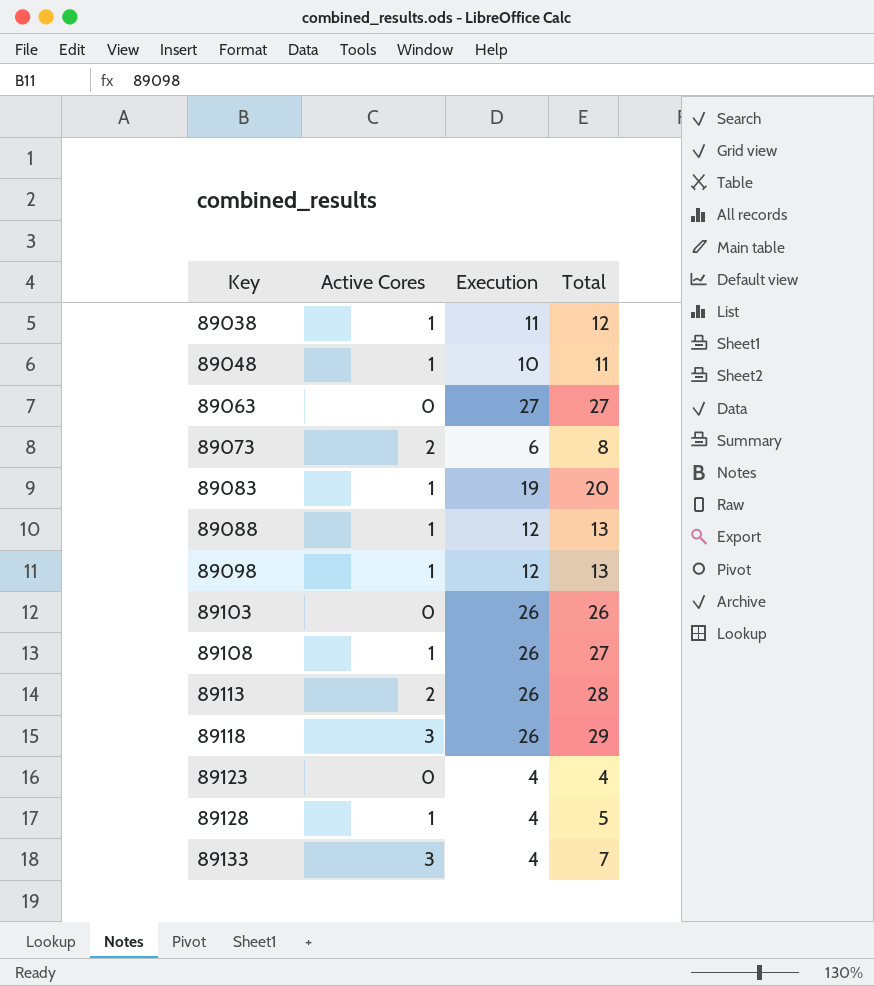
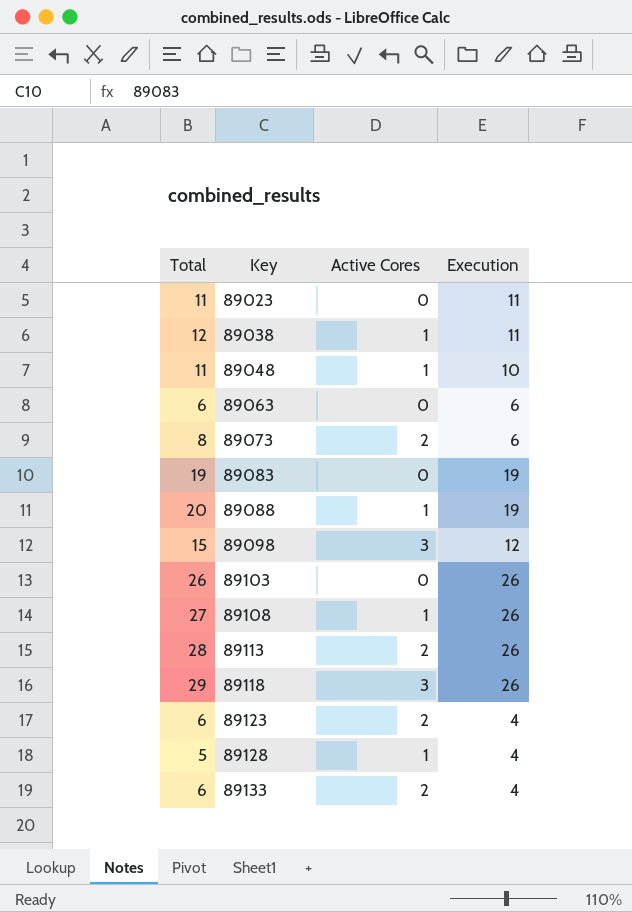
column Total | position: 4 -> 1
row 89023: none -> 11 | 0 | 11
89063 | Total: 27 -> 6
89063 | Execution: 27 -> 6
89083 | Total: 20 -> 19
89083 | Active Cores: 1 -> 0
89088 | Total: 13 -> 20
89088 | Execution: 12 -> 19
89098 | Total: 13 -> 15
89098 | Active Cores: 1 -> 3
89123 | Total: 4 -> 6
89123 | Active Cores: 0 -> 2
89133 | Total: 7 -> 6
89133 | Active Cores: 3 -> 2

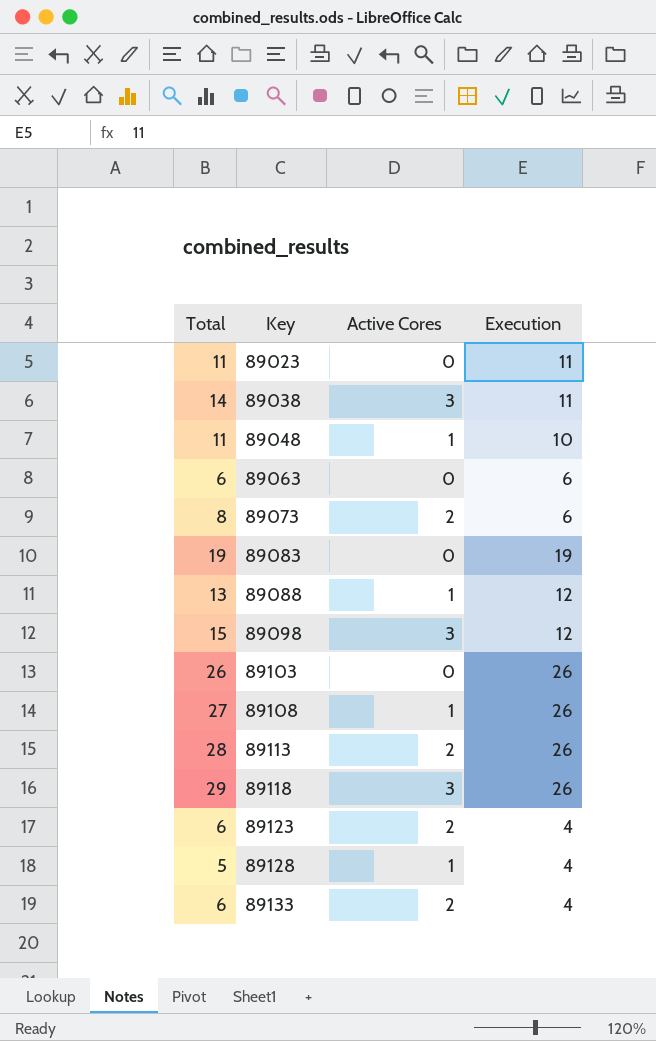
89038 | Total: 12 -> 14
89038 | Active Cores: 1 -> 3
89088 | Total: 20 -> 13
89088 | Execution: 19 -> 12

